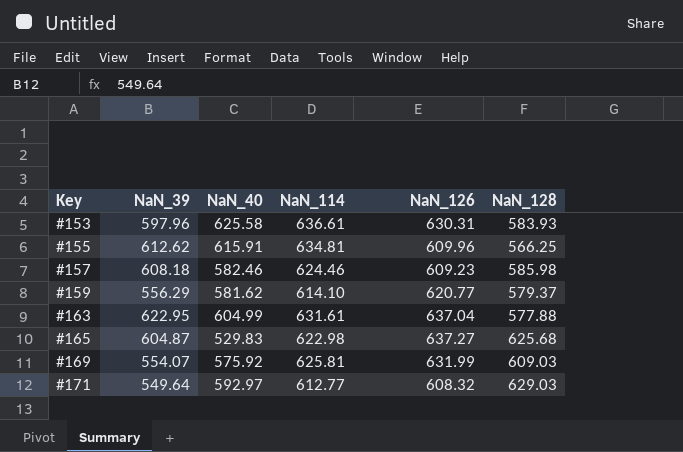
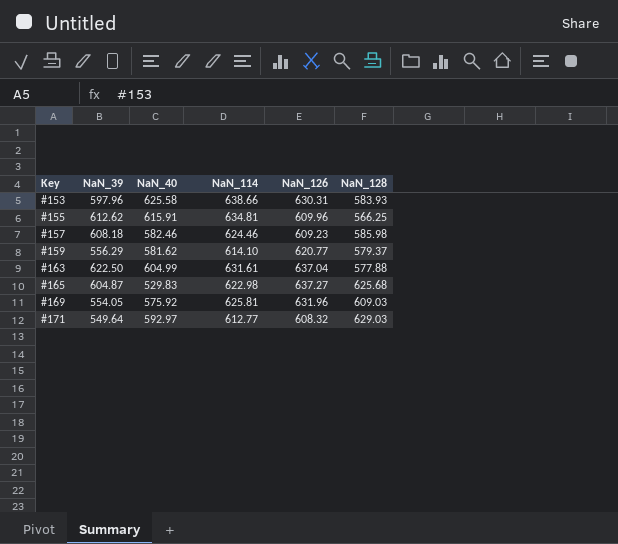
#153 | NaN_114: 636.61 -> 638.66
#163 | NaN_39: 622.95 -> 622.50
#169 | NaN_39: 554.07 -> 554.05
#169 | NaN_126: 631.99 -> 631.96

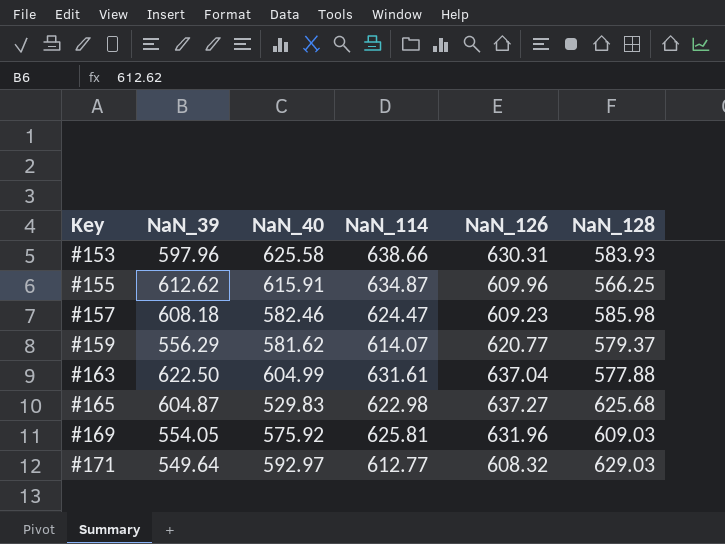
#155 | NaN_114: 634.81 -> 634.87
#157 | NaN_114: 624.46 -> 624.47
#159 | NaN_114: 614.10 -> 614.07

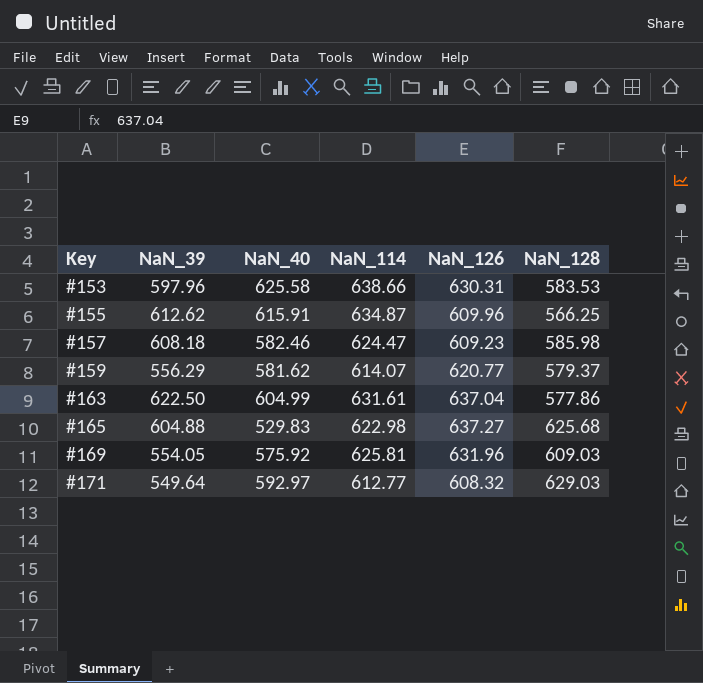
#153 | NaN_128: 583.93 -> 583.53
#163 | NaN_128: 577.88 -> 577.86
#165 | NaN_39: 604.87 -> 604.88

